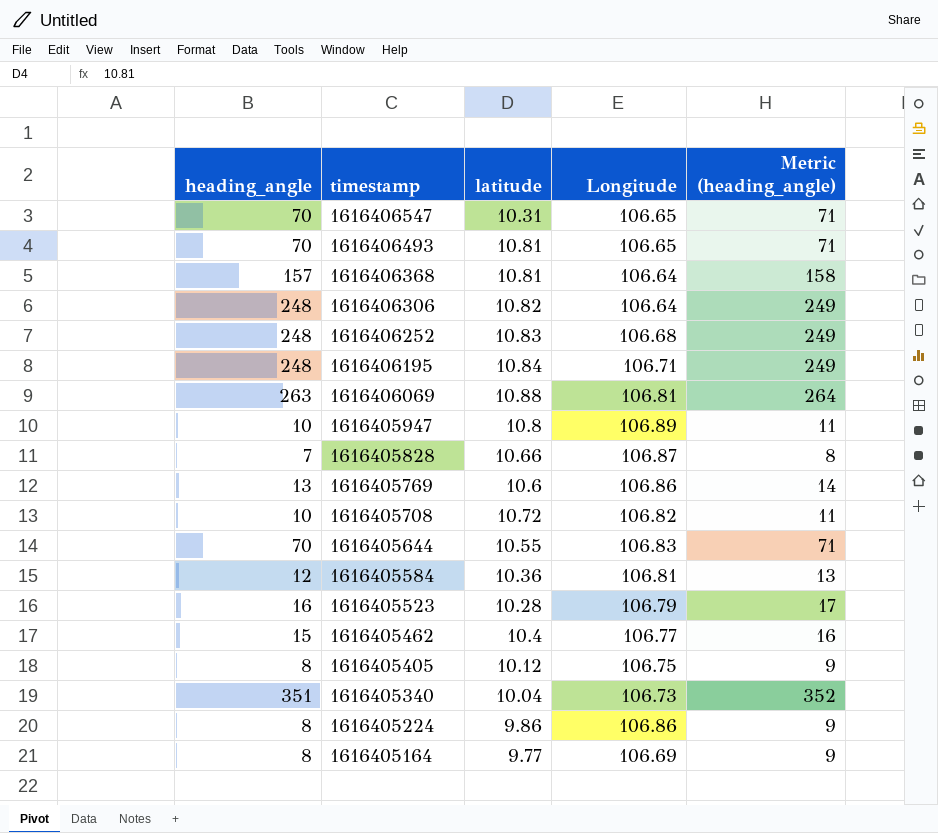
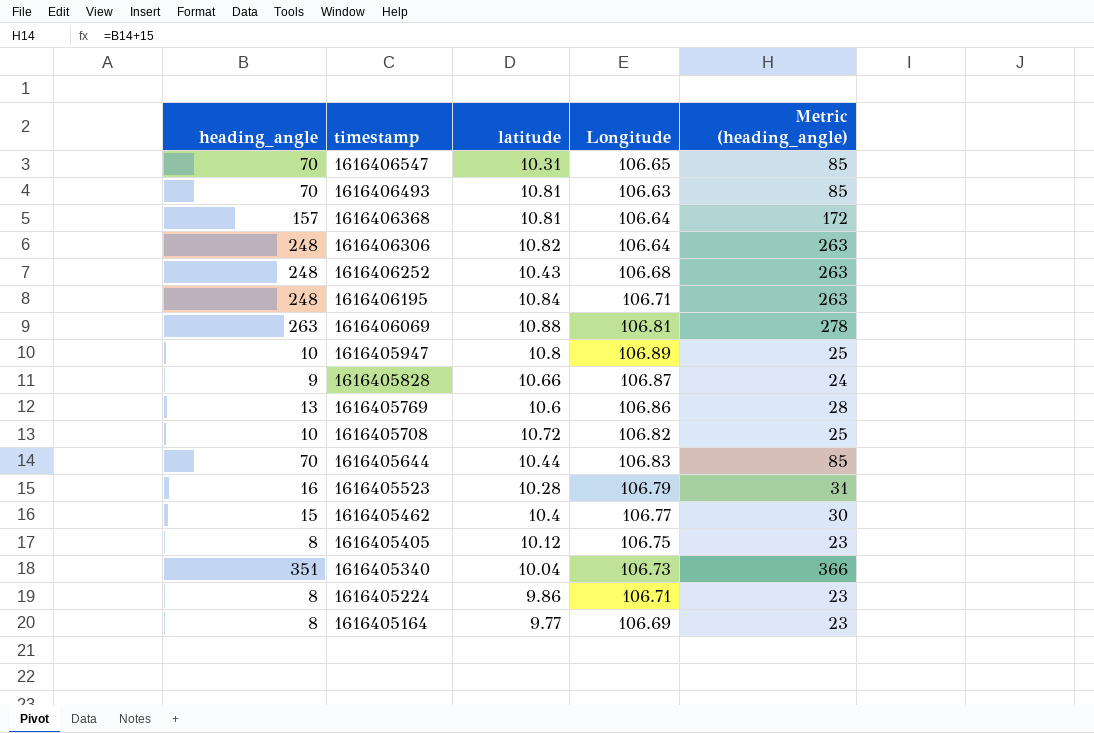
column Metric (heading_angle) | formula: [heading_angle] + 1 -> [heading_angle] + 15
row 1616405584: 12 | 10.36 | 106.81 | 13 -> none
1616406493 | Longitude: 106.65 -> 106.63
1616406252 | latitude: 10.83 -> 10.43
1616405828 | heading_angle: 7 -> 9
1616405644 | latitude: 10.55 -> 10.44
1616405224 | Longitude: 106.86 -> 106.71

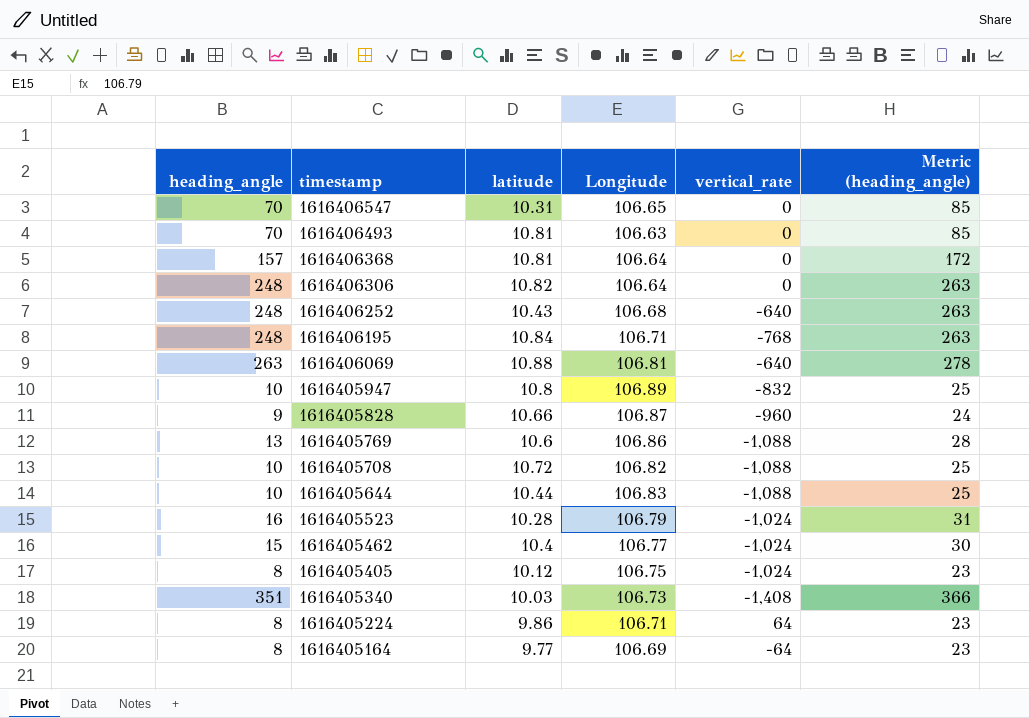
column vertical_rate | position: none -> 5
1616405644 | heading_angle: 70 -> 10
1616405644 | Metric (heading_angle): 85 -> 25
1616405340 | latitude: 10.04 -> 10.03

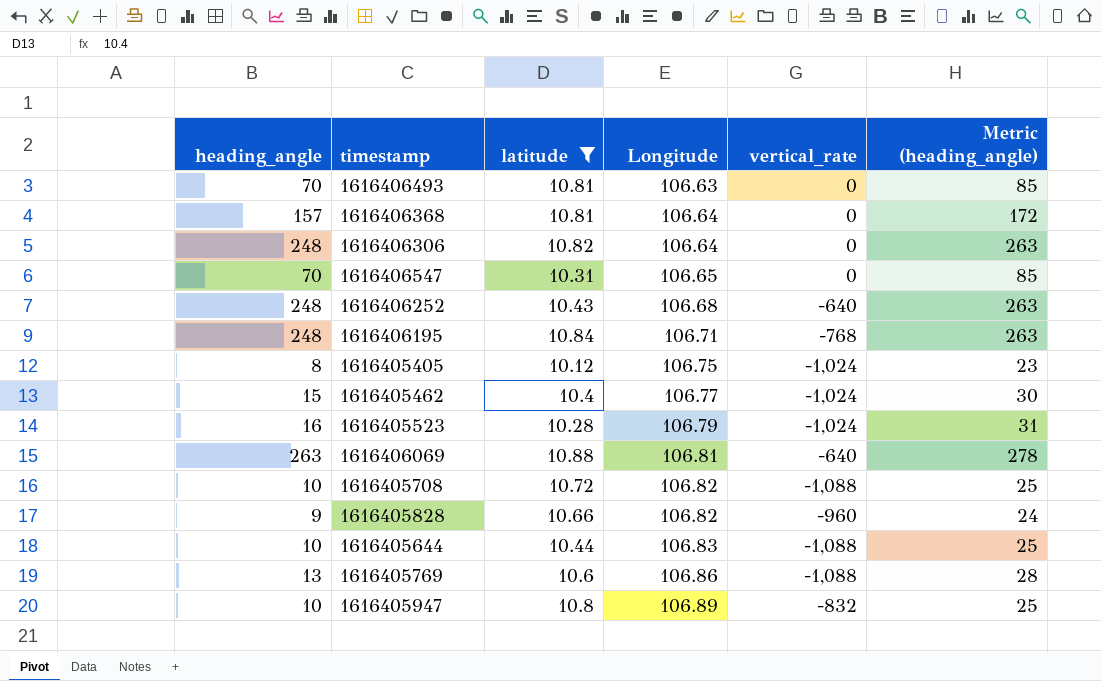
filter: none -> latitude >= 10.12
row order: timestamp descending -> Longitude ascending
1616405828 | Longitude: 106.87 -> 106.82

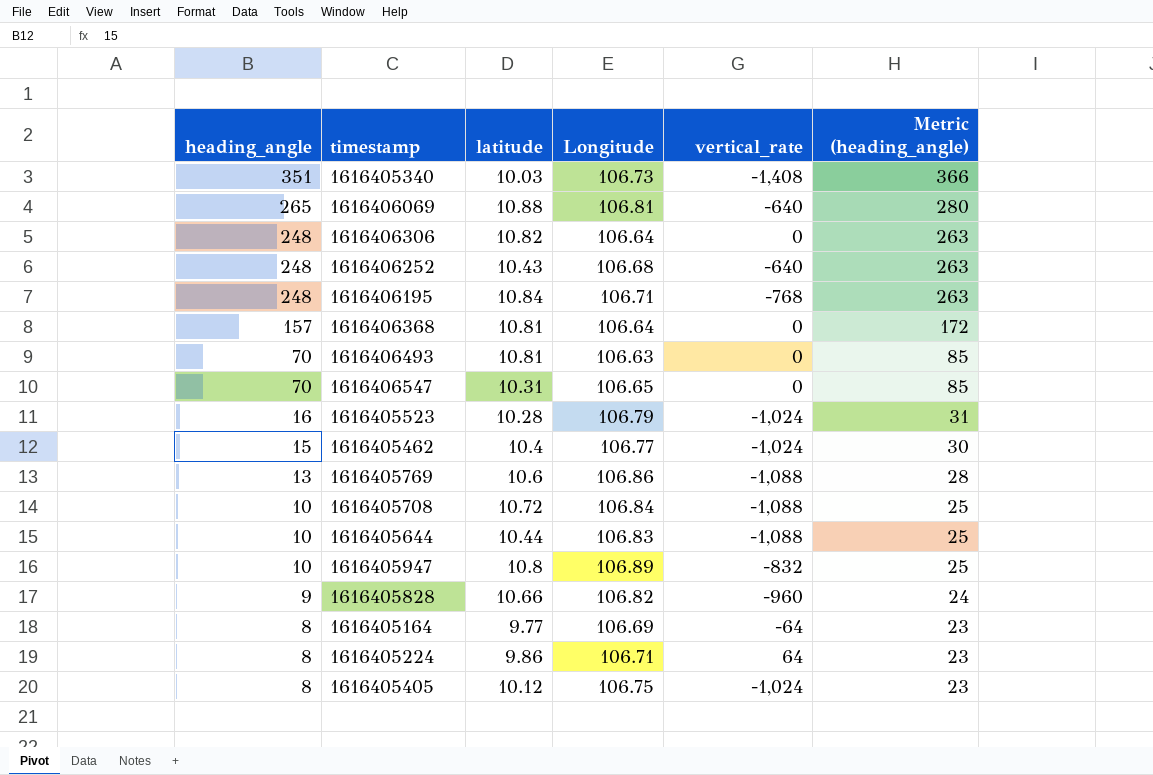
filter: latitude >= 10.12 -> none
row order: Longitude ascending -> heading_angle descending
1616406069 | heading_angle: 263 -> 265
1616406069 | Metric (heading_angle): 278 -> 280
1616405708 | Longitude: 106.82 -> 106.84

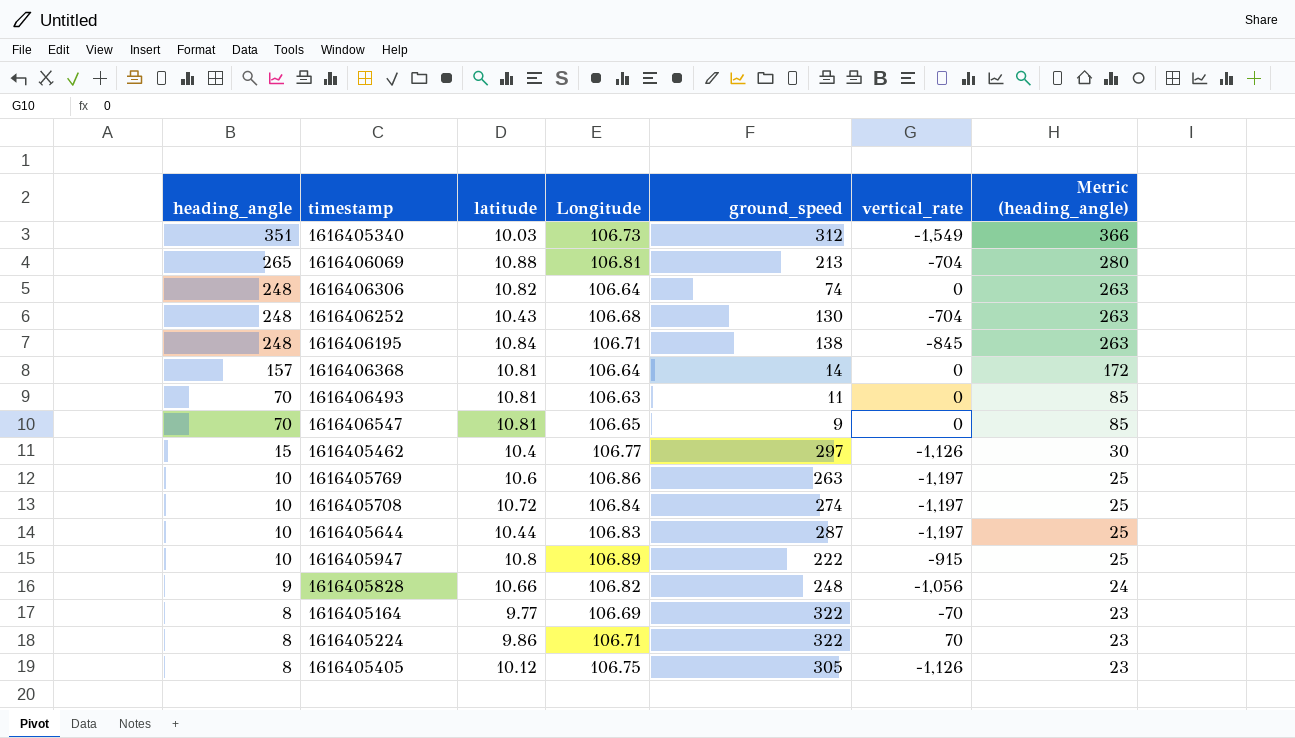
column ground_speed | position: none -> 5
row 1616405523: 16 | 10.28 | 106.79 | -1,024 | 31 -> none
1616405340 | vertical_rate: -1,408 -> -1,549
1616406069 | vertical_rate: -640 -> -704
1616406252 | vertical_rate: -640 -> -704
1616406195 | vertical_rate: -768 -> -845
1616406547 | latitude: 10.31 -> 10.81
1616405462 | vertical_rate: -1,024 -> -1,126
1616405769 | heading_angle: 13 -> 10
1616405769 | vertical_rate: -1,088 -> -1,197
1616405769 | Metric (heading_angle): 28 -> 25
1616405708 | vertical_rate: -1,088 -> -1,197
1616405644 | vertical_rate: -1,088 -> -1,197
1616405947 | vertical_rate: -832 -> -915
1616405828 | vertical_rate: -960 -> -1,056
1616405164 | vertical_rate: -64 -> -70
1616405224 | vertical_rate: 64 -> 70
1616405405 | vertical_rate: -1,024 -> -1,126

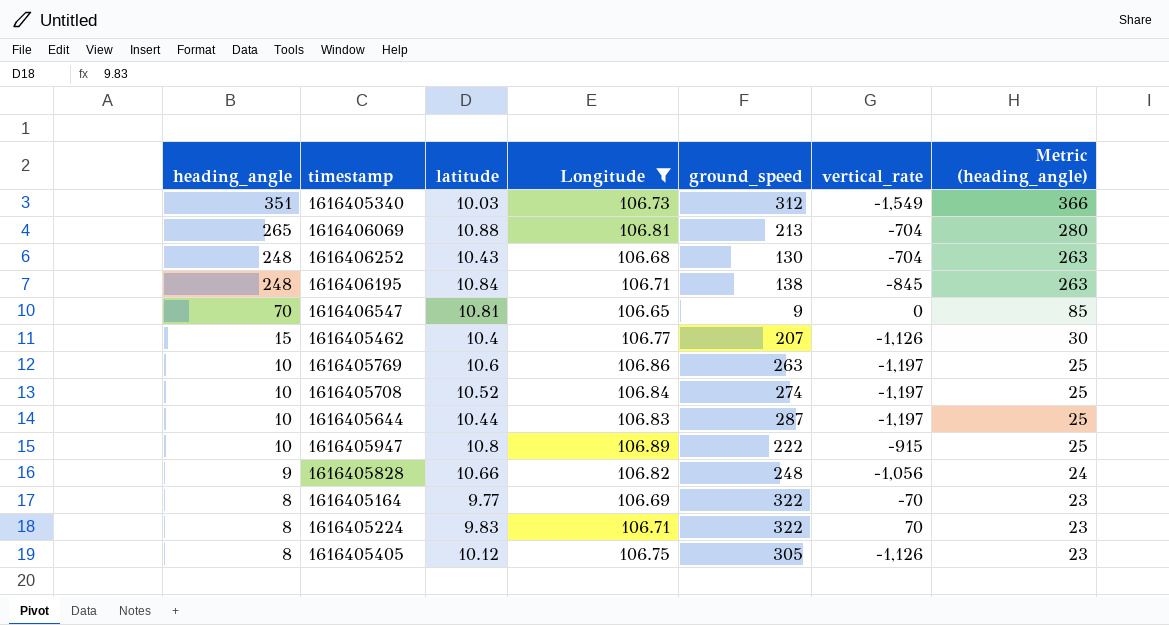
filter: none -> Longitude >= 106.65
1616405462 | ground_speed: 297 -> 207
1616405708 | latitude: 10.72 -> 10.52
1616405224 | latitude: 9.86 -> 9.83

